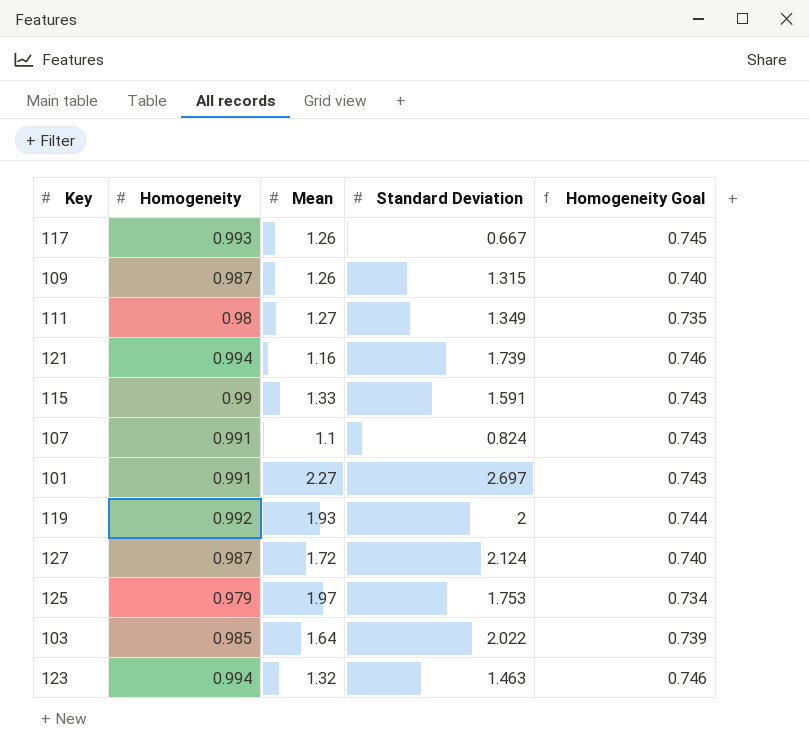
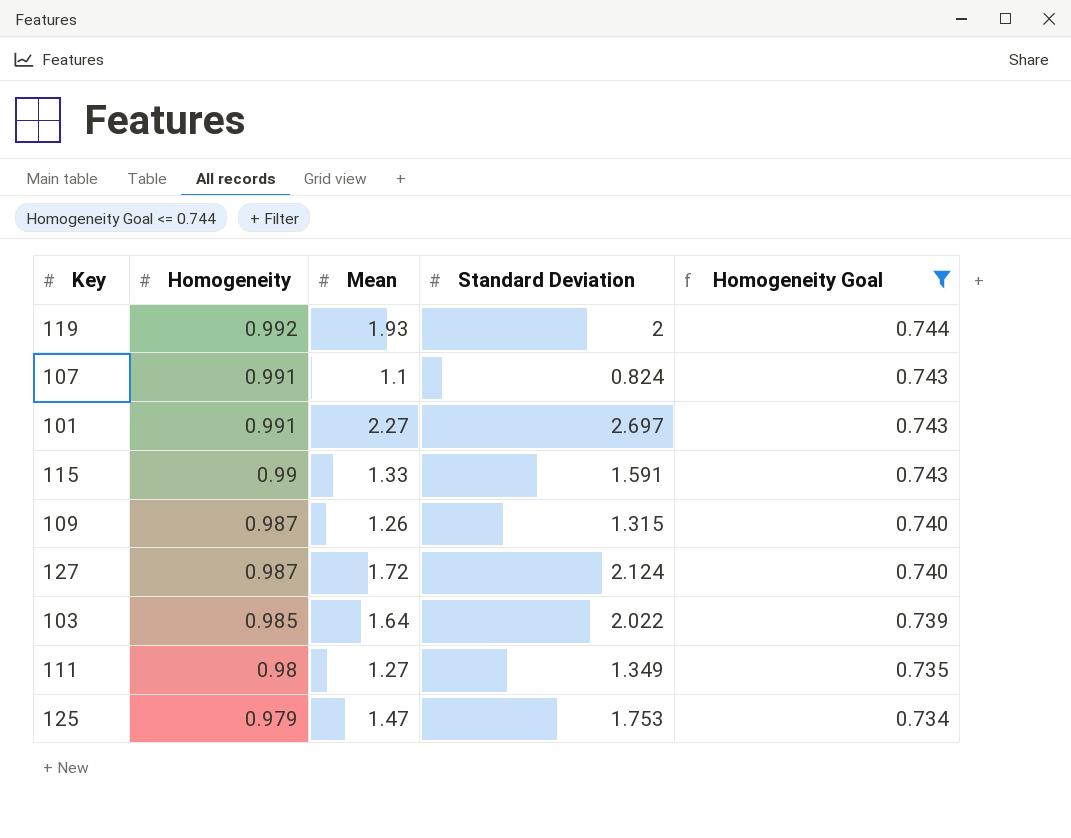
filter: none -> Homogeneity Goal <= 0.744
row order: none -> Homogeneity descending
125 | Mean: 1.97 -> 1.47

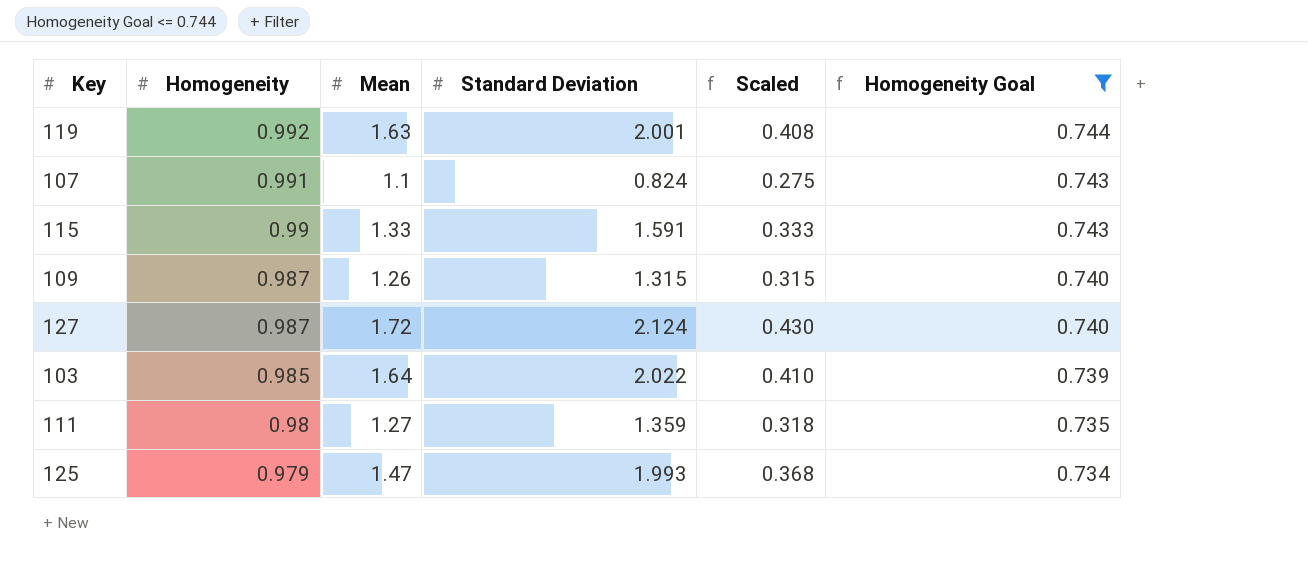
column Scaled | formula: none -> [Mean] * 0.25
row 101: 0.991 | 2.27 | 2.697 | 0.743 -> none
119 | Mean: 1.93 -> 1.63
119 | Standard Deviation: 2 -> 2.001
111 | Standard Deviation: 1.349 -> 1.359
125 | Standard Deviation: 1.753 -> 1.993

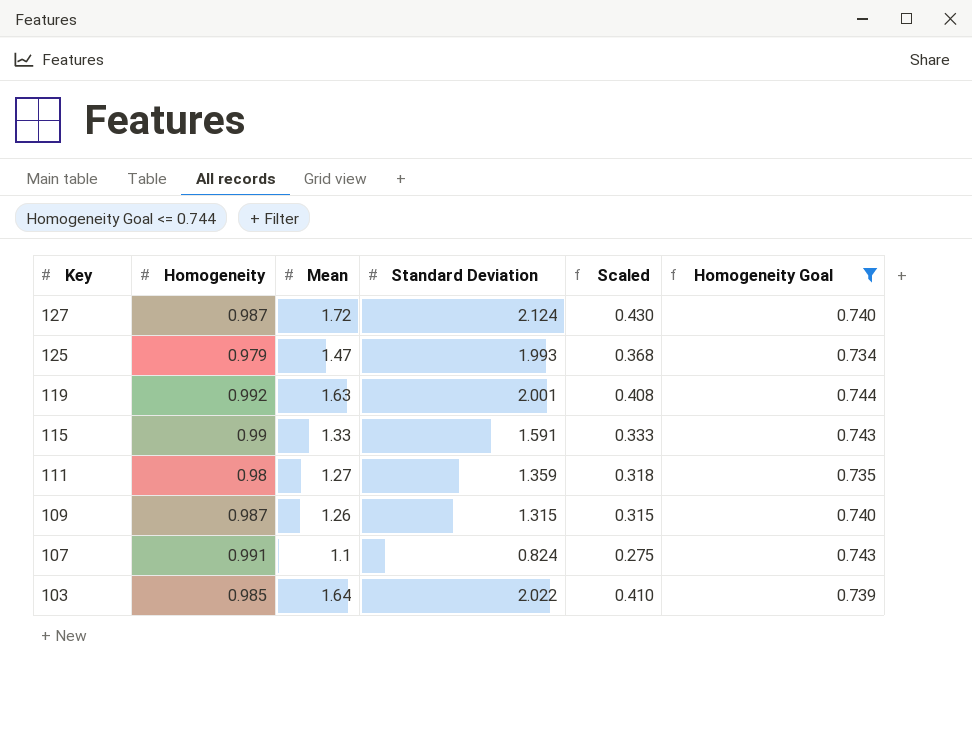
row order: Homogeneity descending -> Key descending

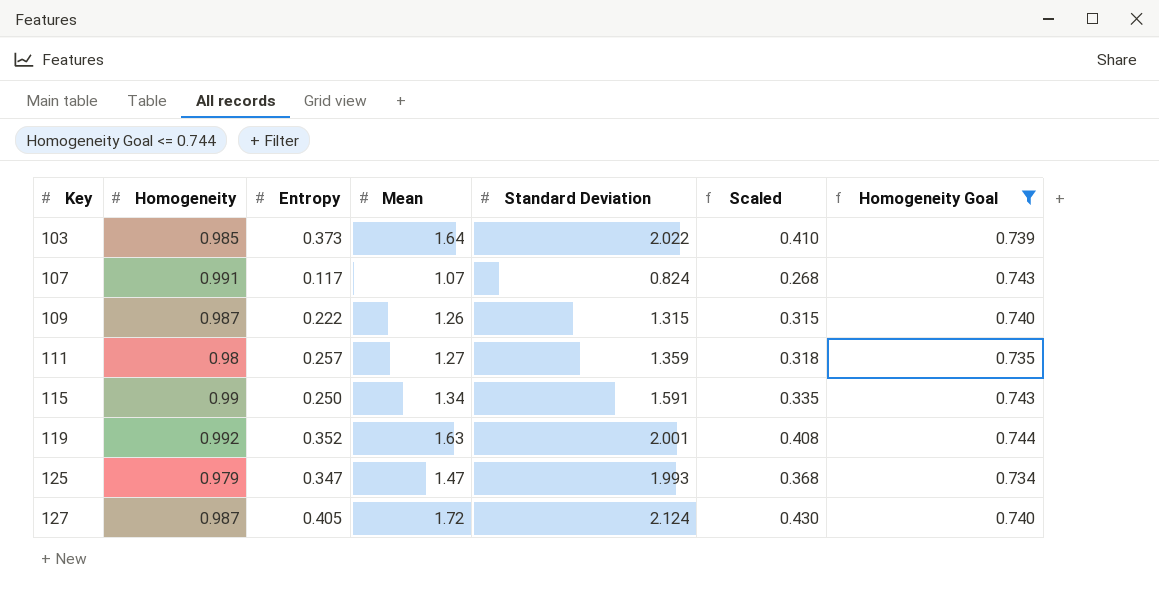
row order: Key descending -> Key ascending
column Entropy | position: none -> 3
107 | Mean: 1.1 -> 1.07
107 | Scaled: 0.275 -> 0.268
115 | Mean: 1.33 -> 1.34
115 | Scaled: 0.333 -> 0.335

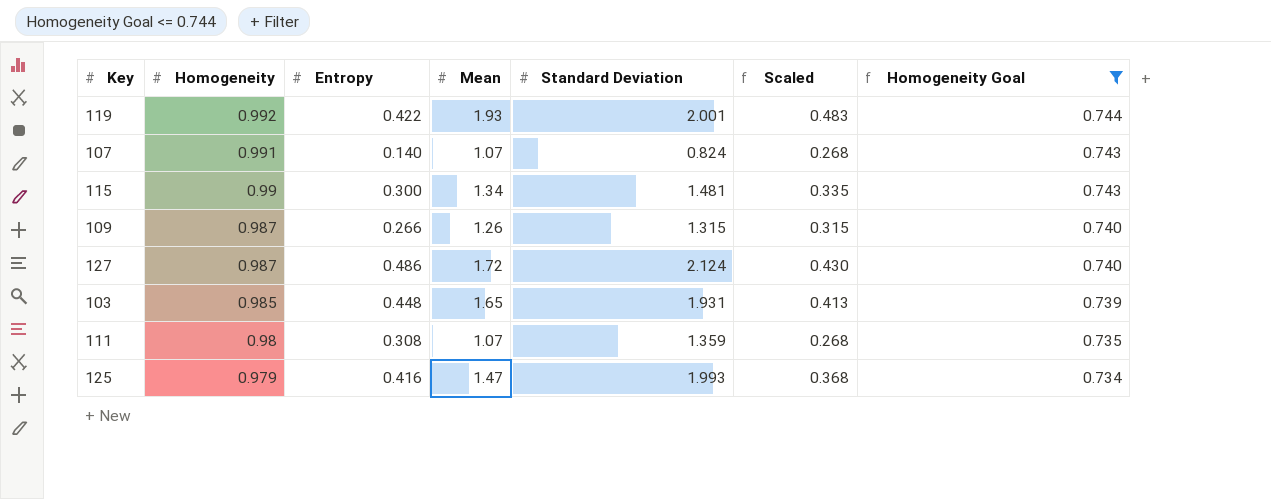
row order: Key ascending -> Homogeneity descending
119 | Entropy: 0.352 -> 0.422
119 | Mean: 1.63 -> 1.93
119 | Scaled: 0.408 -> 0.483
107 | Entropy: 0.117 -> 0.140
115 | Entropy: 0.250 -> 0.300
115 | Standard Deviation: 1.591 -> 1.481
109 | Entropy: 0.222 -> 0.266
127 | Entropy: 0.405 -> 0.486
103 | Entropy: 0.373 -> 0.448
103 | Mean: 1.64 -> 1.65
103 | Standard Deviation: 2.022 -> 1.931
103 | Scaled: 0.410 -> 0.413
111 | Entropy: 0.257 -> 0.308
111 | Mean: 1.27 -> 1.07
111 | Scaled: 0.318 -> 0.268
125 | Entropy: 0.347 -> 0.416

